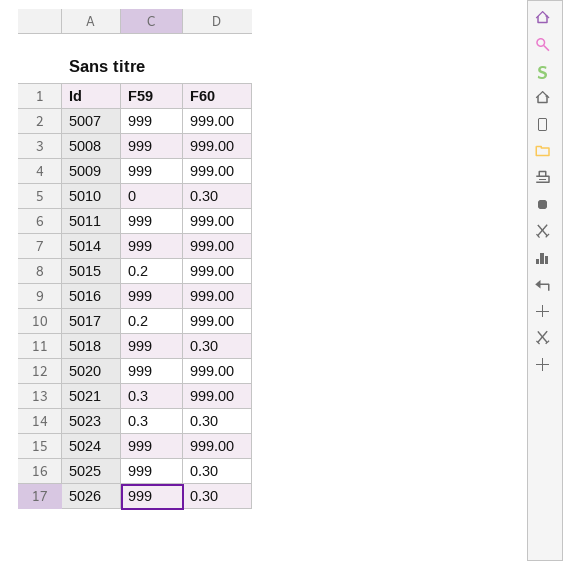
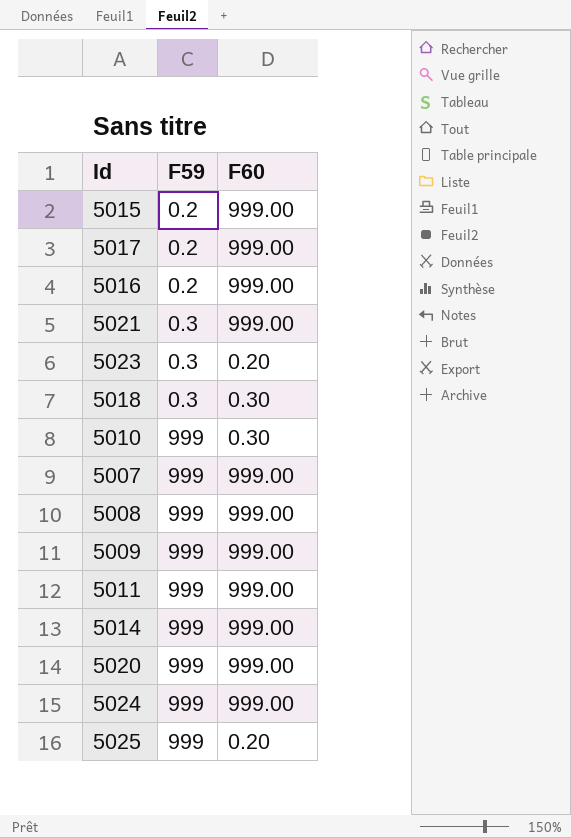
row order: Id ascending -> F59 ascending
row 5026: 999 | 0.30 -> none
5016 | F59: 999 -> 0.2
5023 | F60: 0.30 -> 0.20
5018 | F59: 999 -> 0.3
5010 | F59: 0 -> 999
5025 | F60: 0.30 -> 0.20

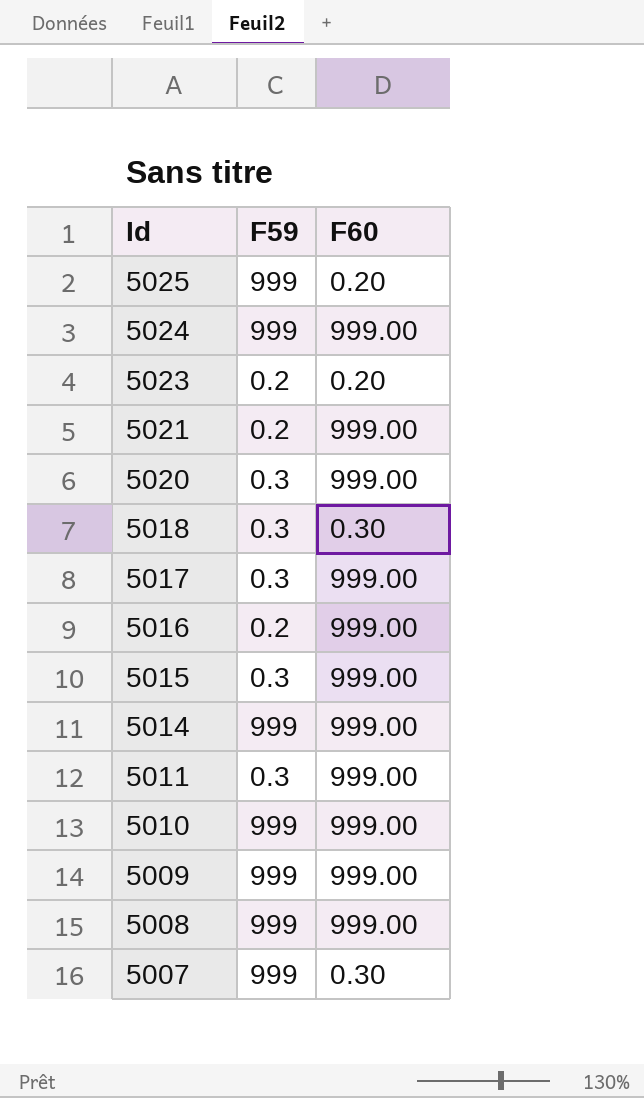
row order: F59 ascending -> Id descending
5023 | F59: 0.3 -> 0.2
5021 | F59: 0.3 -> 0.2
5020 | F59: 999 -> 0.3
5017 | F59: 0.2 -> 0.3
5015 | F59: 0.2 -> 0.3
5011 | F59: 999 -> 0.3
5010 | F60: 0.30 -> 999.00
5007 | F60: 999.00 -> 0.30

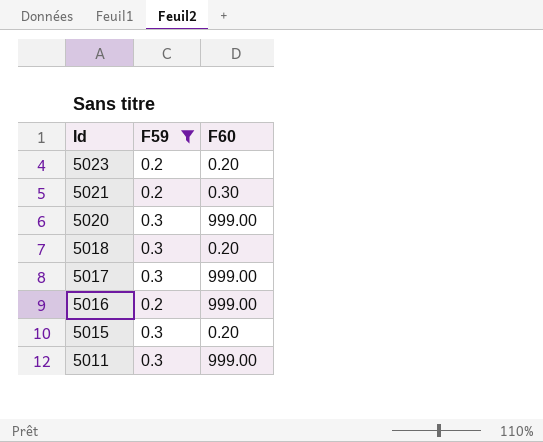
filter: none -> F59 != 999
5021 | F60: 999.00 -> 0.30
5018 | F60: 0.30 -> 0.20
5015 | F60: 999.00 -> 0.20

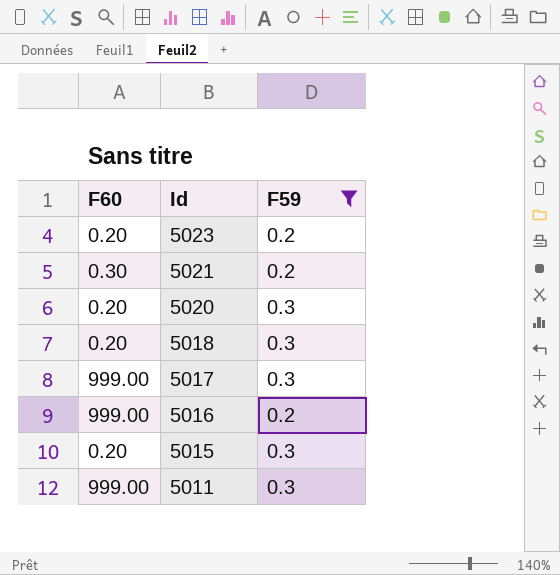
column F60 | position: 3 -> 1
5020 | F60: 999.00 -> 0.20

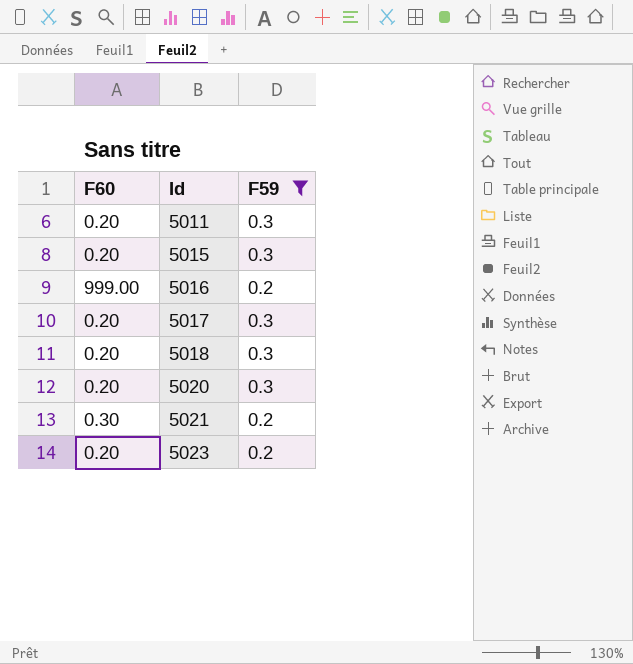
row order: Id descending -> Id ascending
5011 | F60: 999.00 -> 0.20
5017 | F60: 999.00 -> 0.20

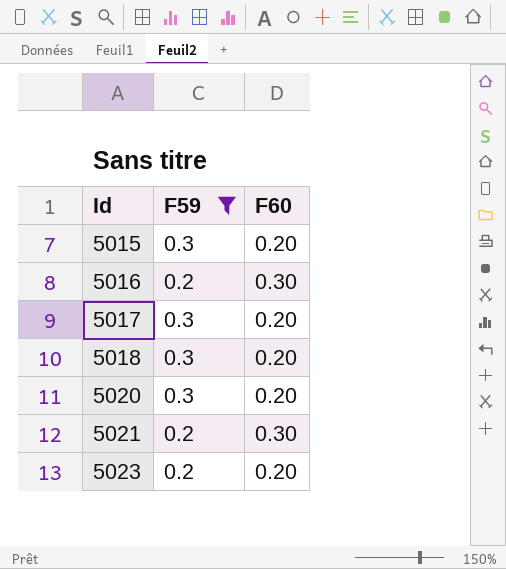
column F60 | position: 1 -> 3
row 5011: 0.20 | 0.3 -> none
5016 | F60: 999.00 -> 0.30

